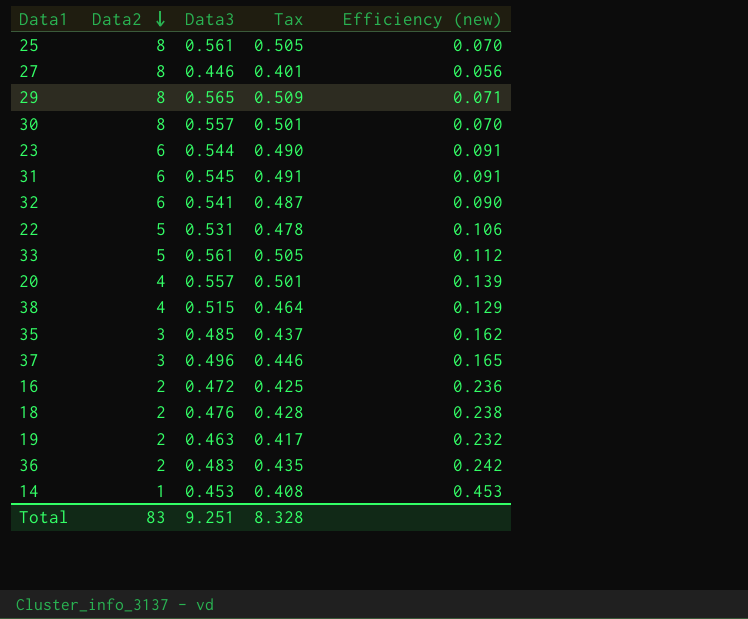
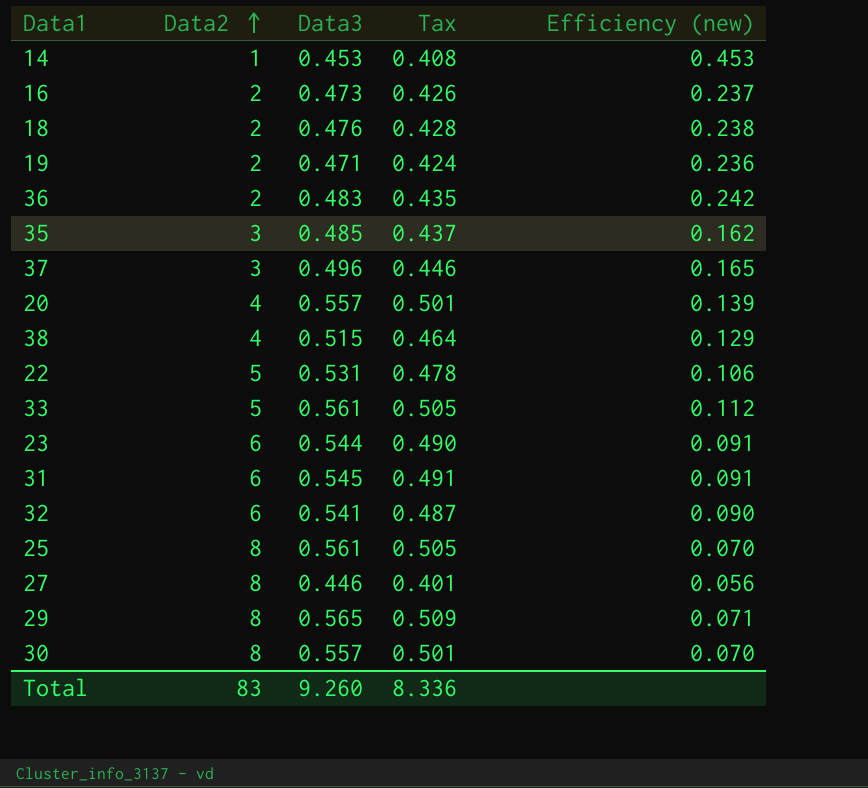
row order: Data2 descending -> Data2 ascending
16 | Data3: 0.472 -> 0.473
16 | Tax: 0.425 -> 0.426
16 | Efficiency (new): 0.236 -> 0.237
19 | Data3: 0.463 -> 0.471
19 | Tax: 0.417 -> 0.424
19 | Efficiency (new): 0.232 -> 0.236
Total | Data3: 9.251 -> 9.260
Total | Tax: 8.328 -> 8.336

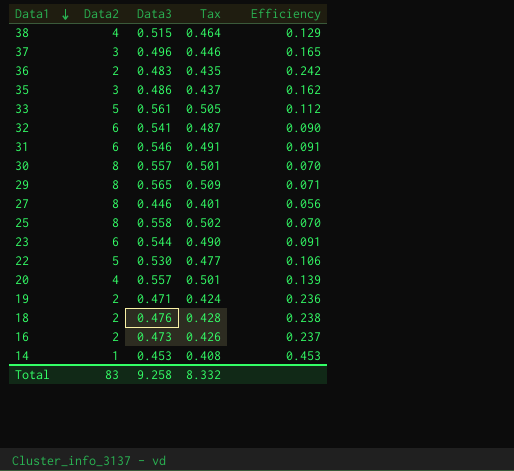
row order: Data2 ascending -> Data1 descending
column name: Efficiency (new) -> Efficiency
35 | Data3: 0.485 -> 0.486
31 | Data3: 0.545 -> 0.546
25 | Data3: 0.561 -> 0.558
25 | Tax: 0.505 -> 0.502
22 | Data3: 0.531 -> 0.530
22 | Tax: 0.478 -> 0.477
Total | Data3: 9.260 -> 9.258
Total | Tax: 8.336 -> 8.332

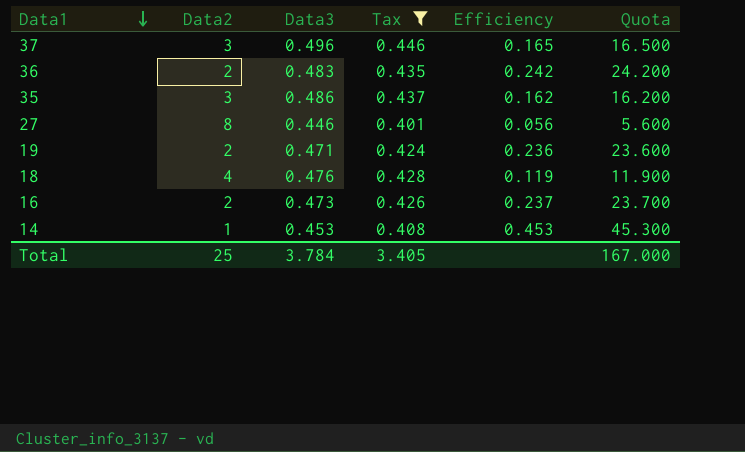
filter: none -> Tax <= 0.446
column Quota | formula: none -> [Efficiency] * 100
18 | Data2: 2 -> 4
18 | Efficiency: 0.238 -> 0.119
Total | Data2: 83 -> 25
Total | Data3: 9.258 -> 3.784
Total | Tax: 8.332 -> 3.405

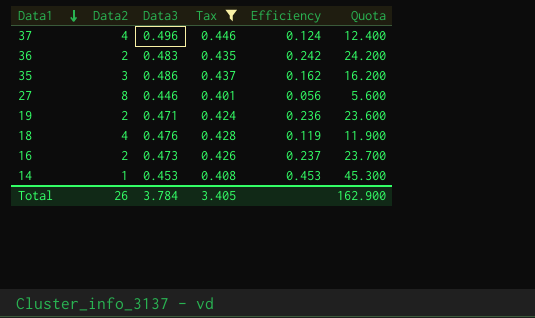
37 | Data2: 3 -> 4
37 | Efficiency: 0.165 -> 0.124
37 | Quota: 16.500 -> 12.400
Total | Data2: 25 -> 26
Total | Quota: 167.000 -> 162.900

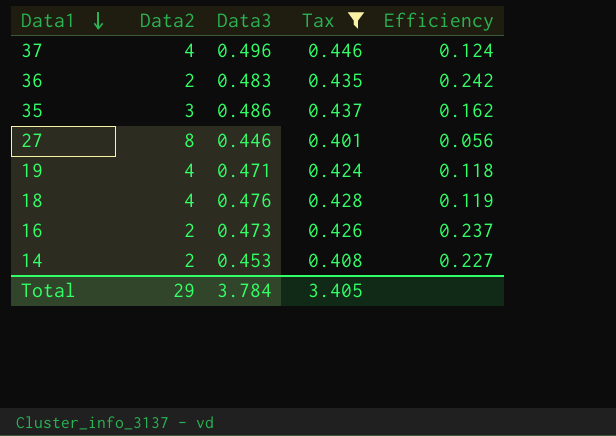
column Quota | formula: [Efficiency] * 100 -> none
19 | Data2: 2 -> 4
19 | Efficiency: 0.236 -> 0.118
14 | Data2: 1 -> 2
14 | Efficiency: 0.453 -> 0.227
Total | Data2: 26 -> 29

